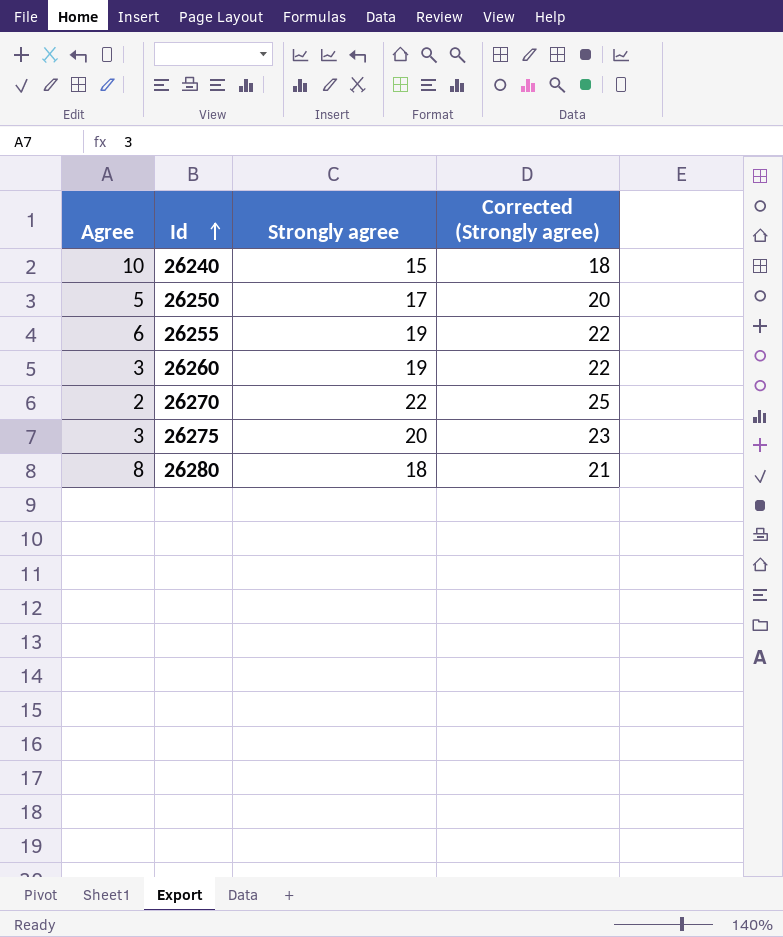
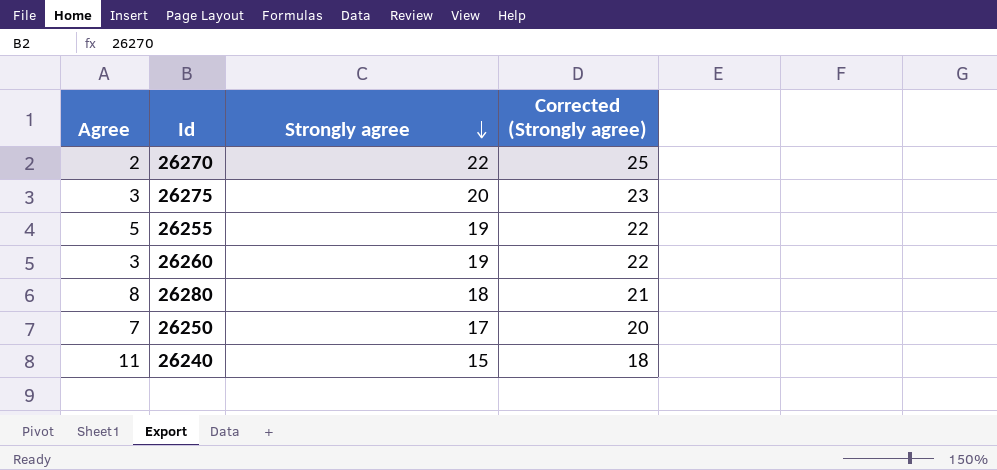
row order: Id ascending -> Strongly agree descending
26255 | Agree: 6 -> 5
26250 | Agree: 5 -> 7
26240 | Agree: 10 -> 11

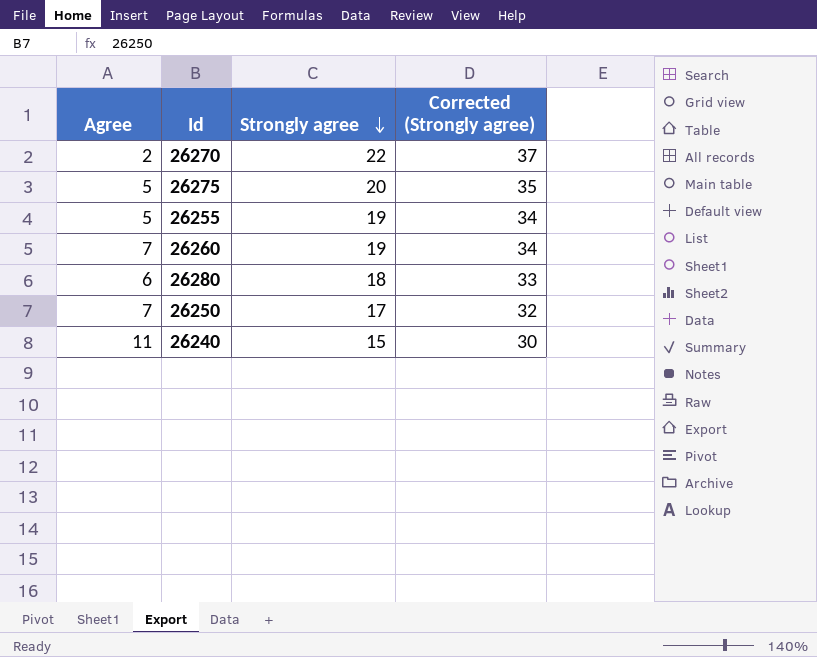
column Corrected (Strongly agree) | formula: [Strongly agree] + 3 -> [Strongly agree] + 15
26275 | Agree: 3 -> 5
26260 | Agree: 3 -> 7
26280 | Agree: 8 -> 6

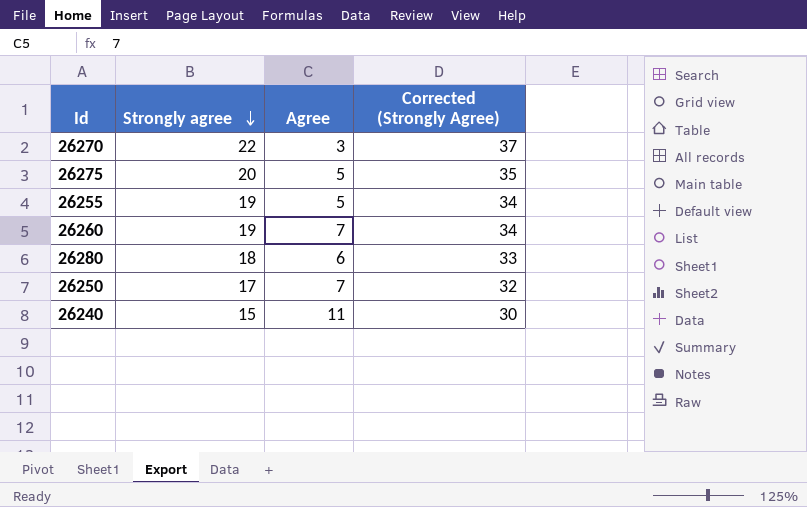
column Agree | position: 1 -> 3
column name: Corrected (Strongly agree) -> Corrected (Strongly Agree)
26270 | Agree: 2 -> 3

